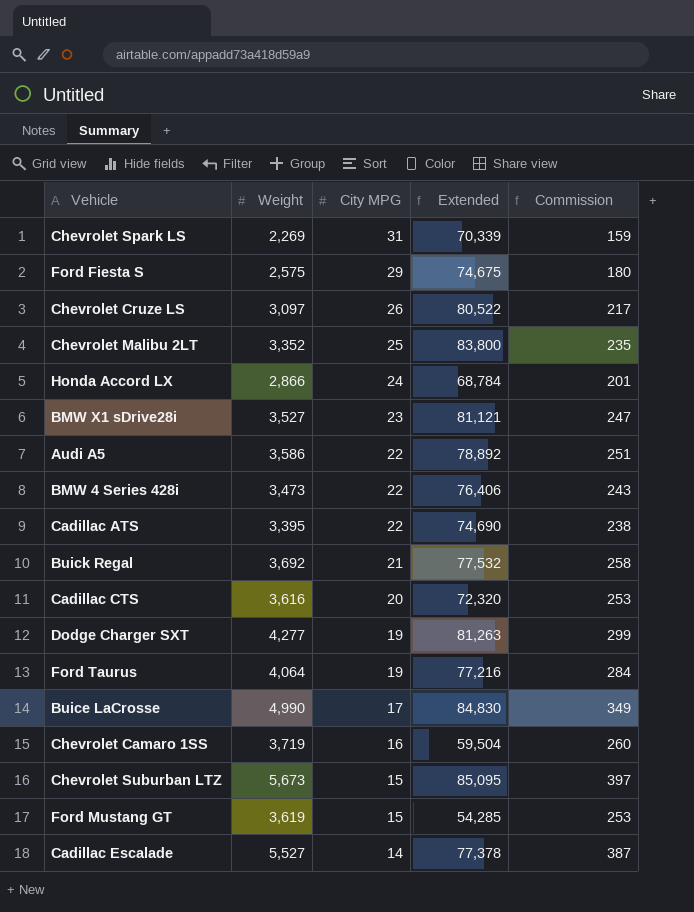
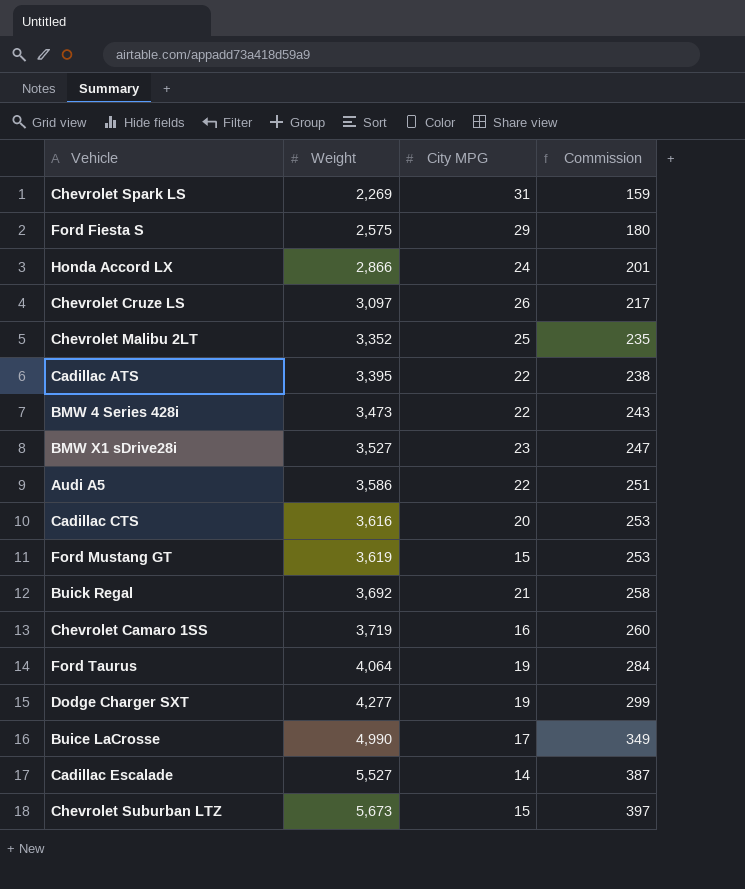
row order: City MPG descending -> Weight ascending
column Extended | formula: [Weight] * [City MPG] -> none

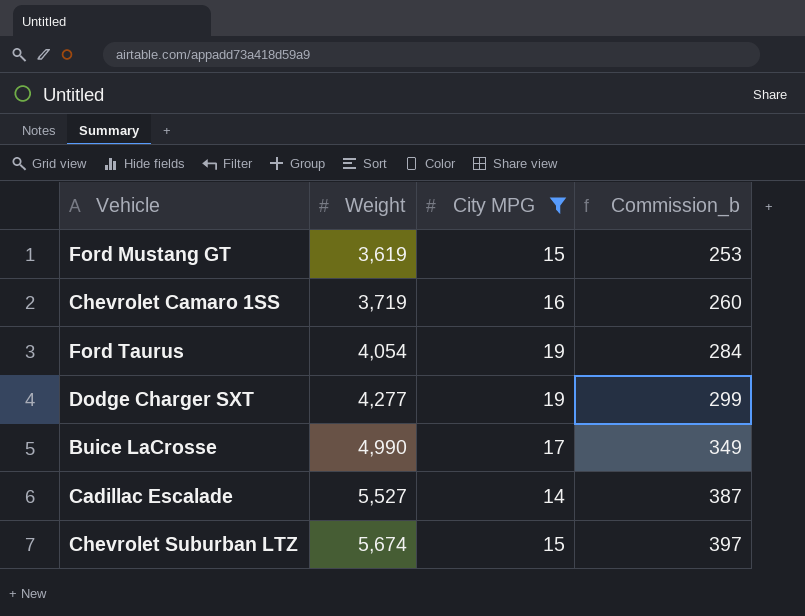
filter: none -> City MPG <= 19
column name: Commission -> Commission_b
Ford Taurus | Weight: 4,064 -> 4,054
Chevrolet Suburban LTZ | Weight: 5,673 -> 5,674

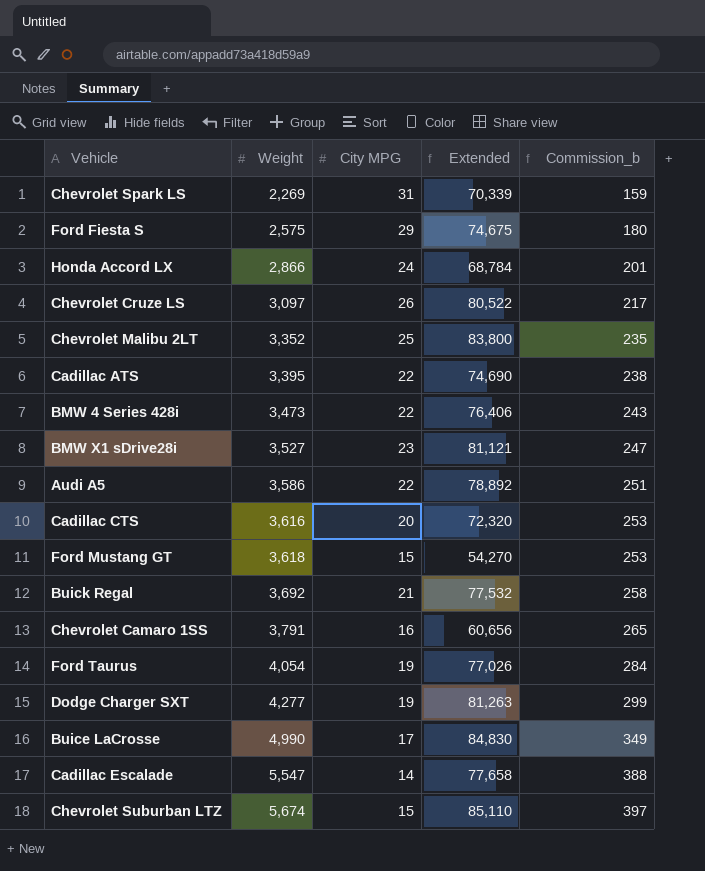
filter: City MPG <= 19 -> none
column Extended | formula: none -> [Weight] * [City MPG]
Ford Mustang GT | Weight: 3,619 -> 3,618
Chevrolet Camaro 1SS | Weight: 3,719 -> 3,791
Chevrolet Camaro 1SS | Commission_b: 260 -> 265
Cadillac Escalade | Weight: 5,527 -> 5,547
Cadillac Escalade | Commission_b: 387 -> 388

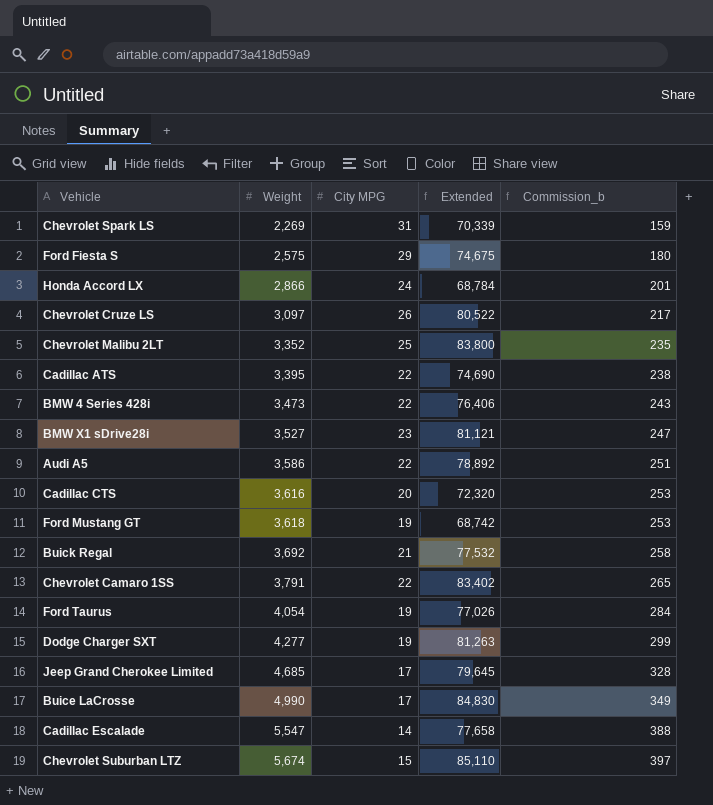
Ford Mustang GT | City MPG: 15 -> 19
Ford Mustang GT | Extended: 54,270 -> 68,742
Chevrolet Camaro 1SS | City MPG: 16 -> 22
Chevrolet Camaro 1SS | Extended: 60,656 -> 83,402
row Jeep Grand Cherokee Limited: none -> 4,685 | 17 | 79,645 | 328

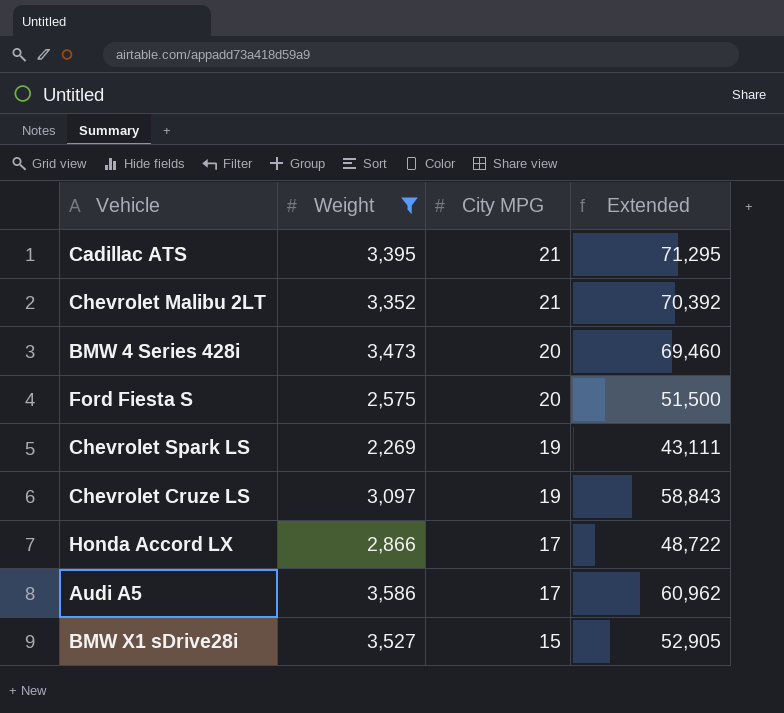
filter: none -> Weight <= 3,586
row order: Weight ascending -> City MPG descending
column Commission_b | formula: [Weight] * 0.07 -> none
Cadillac ATS | City MPG: 22 -> 21
Cadillac ATS | Extended: 74,690 -> 71,295
Chevrolet Malibu 2LT | City MPG: 25 -> 21
Chevrolet Malibu 2LT | Extended: 83,800 -> 70,392
BMW 4 Series 428i | City MPG: 22 -> 20
BMW 4 Series 428i | Extended: 76,406 -> 69,460
Ford Fiesta S | City MPG: 29 -> 20
Ford Fiesta S | Extended: 74,675 -> 51,500
Chevrolet Spark LS | City MPG: 31 -> 19
Chevrolet Spark LS | Extended: 70,339 -> 43,111
Chevrolet Cruze LS | City MPG: 26 -> 19
Chevrolet Cruze LS | Extended: 80,522 -> 58,843
Honda Accord LX | City MPG: 24 -> 17
Honda Accord LX | Extended: 68,784 -> 48,722
Audi A5 | City MPG: 22 -> 17
Audi A5 | Extended: 78,892 -> 60,962
BMW X1 sDrive28i | City MPG: 23 -> 15
BMW X1 sDrive28i | Extended: 81,121 -> 52,905

